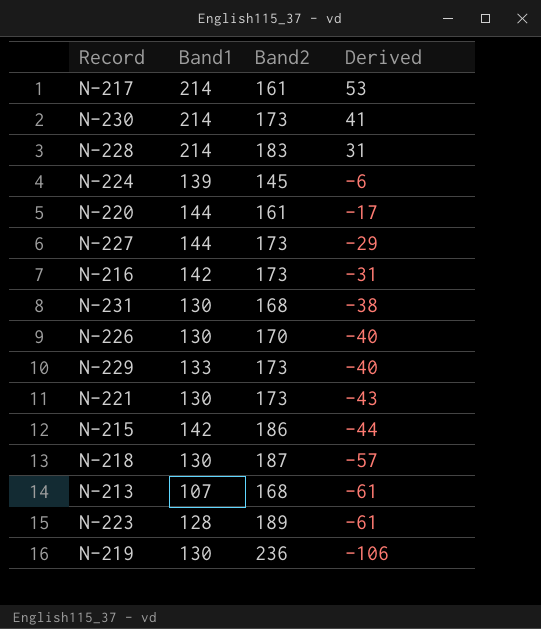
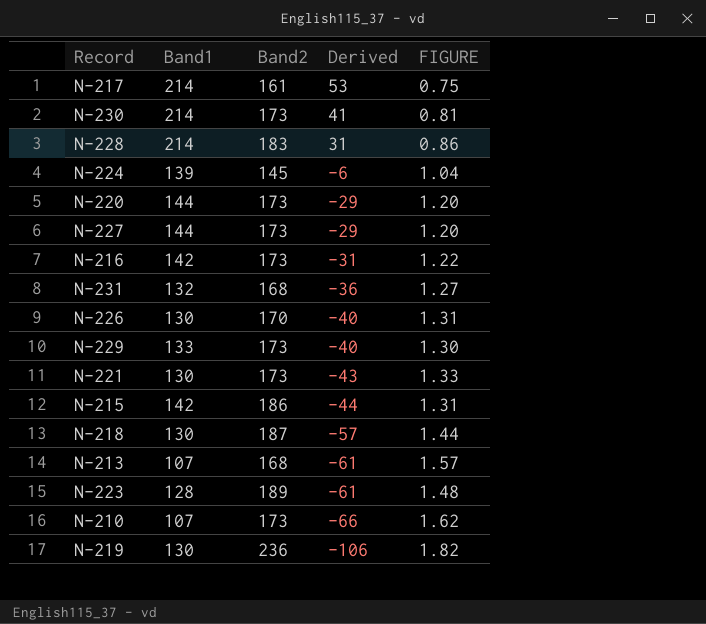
column FIGURE | formula: none -> [Band2] / [Band1]
N-220 | Band2: 161 -> 173
N-220 | Derived: -17 -> -29
N-231 | Band1: 130 -> 132
N-231 | Derived: -38 -> -36
row N-210: none -> 107 | 173 | -66 | 1.62

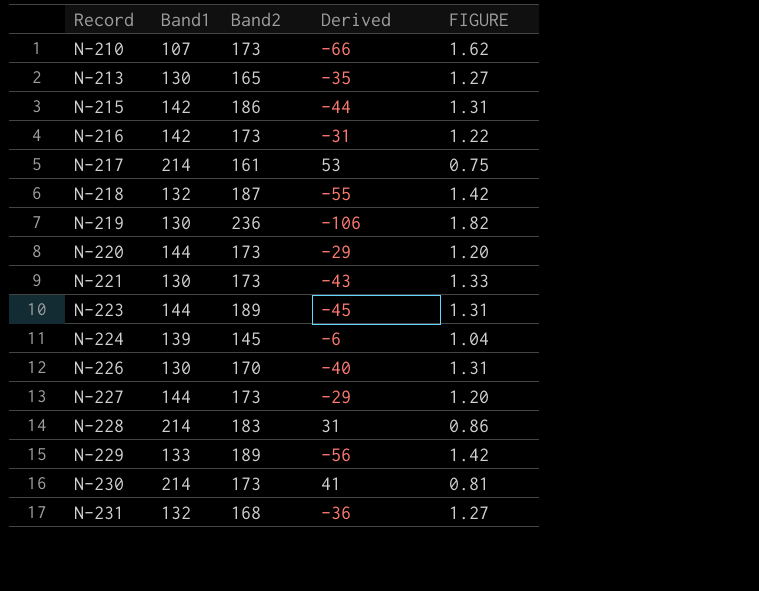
row order: Derived descending -> Record ascending
N-213 | Band1: 107 -> 130
N-213 | Band2: 168 -> 165
N-213 | Derived: -61 -> -35
N-213 | FIGURE: 1.57 -> 1.27
N-218 | Band1: 130 -> 132
N-218 | Derived: -57 -> -55
N-218 | FIGURE: 1.44 -> 1.42
N-223 | Band1: 128 -> 144
N-223 | Derived: -61 -> -45
N-223 | FIGURE: 1.48 -> 1.31
N-229 | Band2: 173 -> 189
N-229 | Derived: -40 -> -56
N-229 | FIGURE: 1.30 -> 1.42

